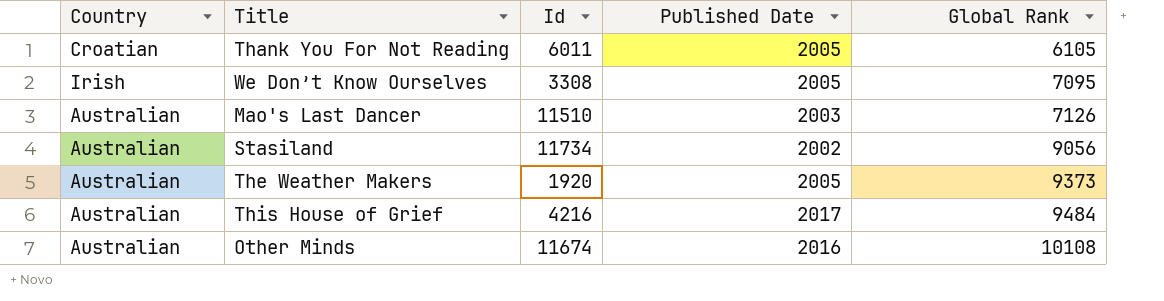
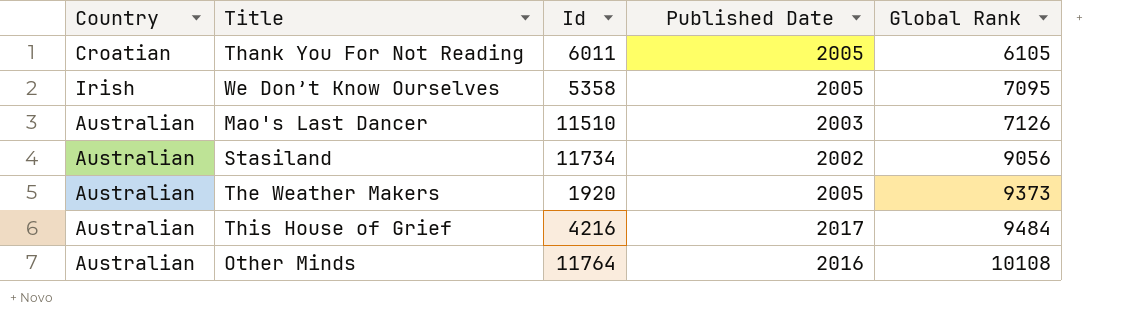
We Don’t Know Ourselves | Id: 3308 -> 5358
Other Minds | Id: 11674 -> 11764

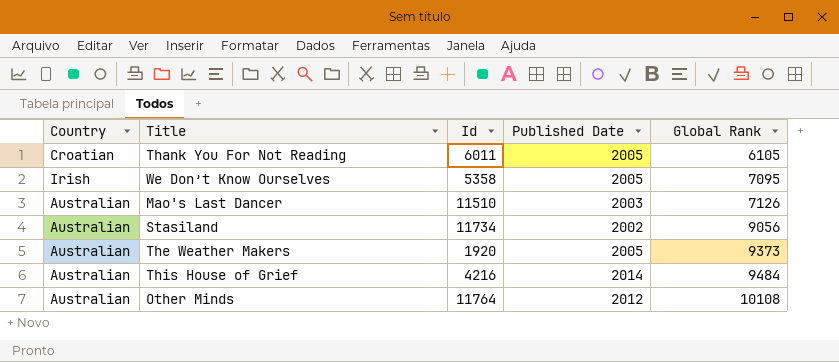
This House of Grief | Published Date: 2017 -> 2014
Other Minds | Published Date: 2016 -> 2012

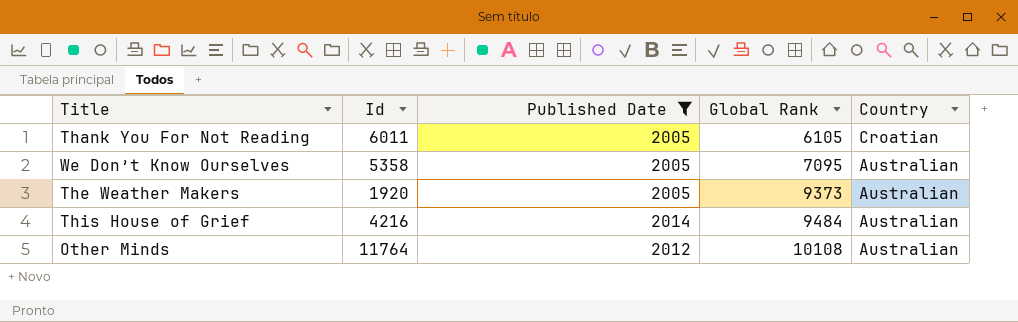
filter: none -> Published Date >= 2005
column Country | position: 1 -> 5
We Don’t Know Ourselves | Country: Irish -> Australian

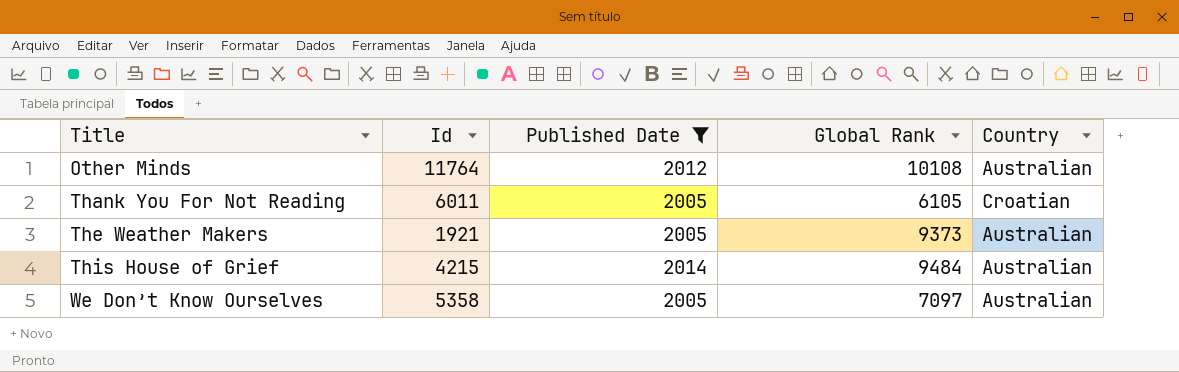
row order: Global Rank ascending -> Title ascending
The Weather Makers | Id: 1920 -> 1921
This House of Grief | Id: 4216 -> 4215
We Don’t Know Ourselves | Global Rank: 7095 -> 7097

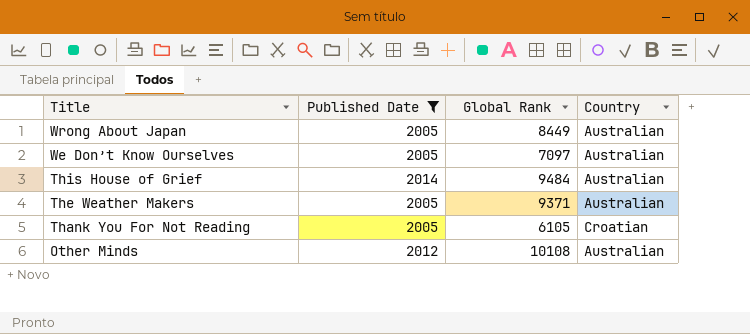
row order: Title ascending -> Title descending
column Id | position: 2 -> none
row Wrong About Japan: none -> 2005 | 8449 | Australian
The Weather Makers | Global Rank: 9373 -> 9371

